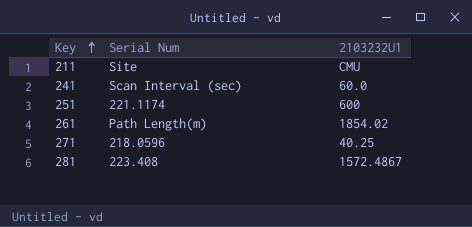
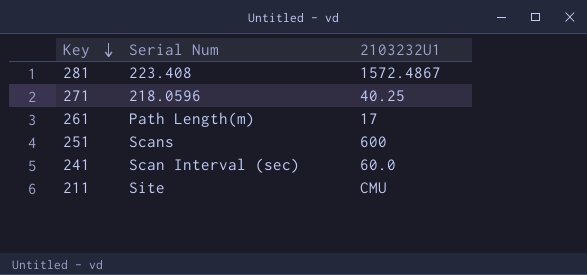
row order: Key ascending -> Key descending
261 | 2103232U1: 1854.02 -> 17
251 | Serial Num: 221.1174 -> Scans

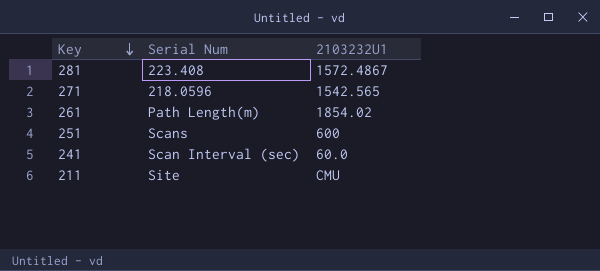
271 | 2103232U1: 40.25 -> 1542.565
261 | 2103232U1: 17 -> 1854.02

